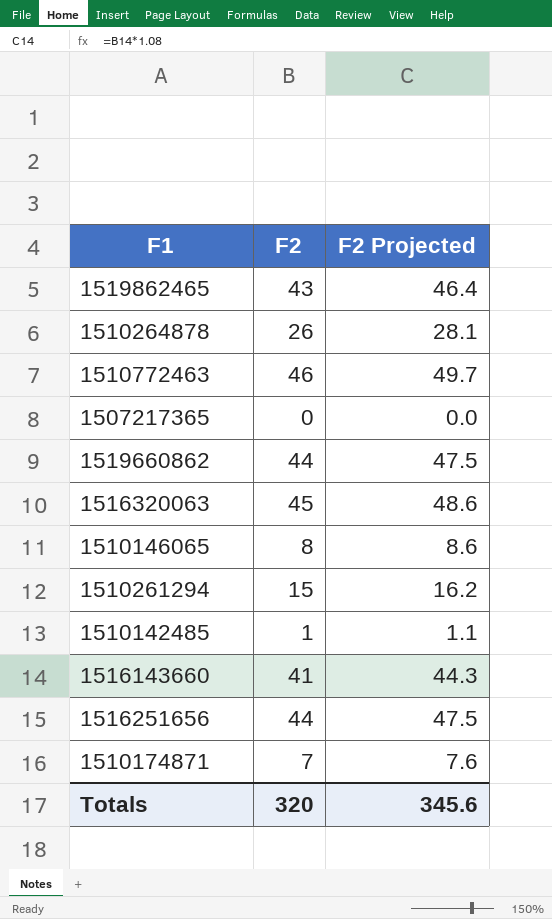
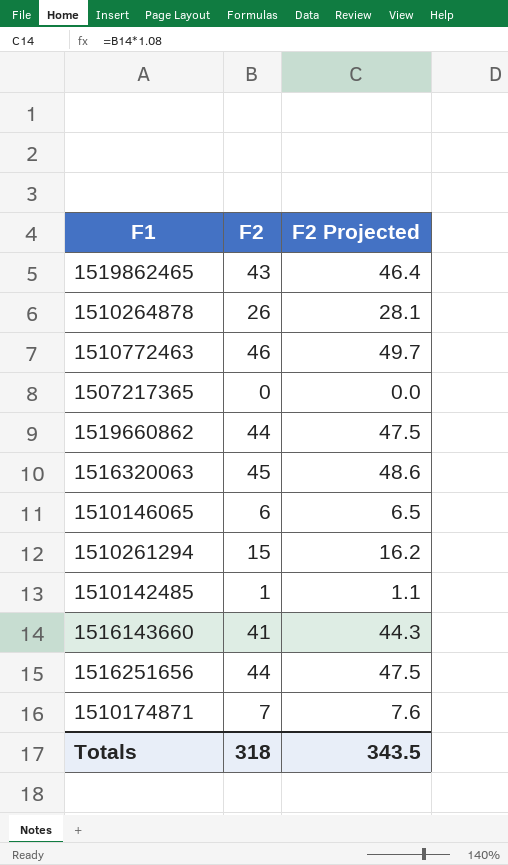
1510146065 | F2: 8 -> 6
1510146065 | F2 Projected: 8.6 -> 6.5
Totals | F2: 320 -> 318
Totals | F2 Projected: 345.6 -> 343.5

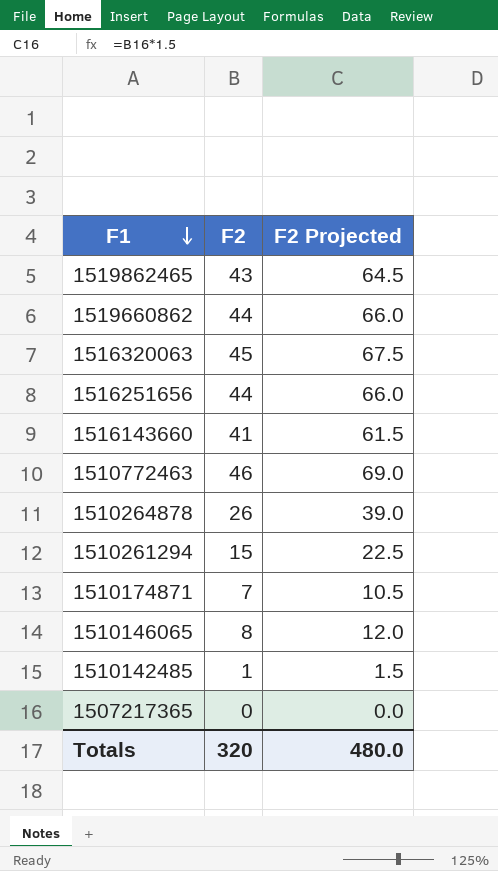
row order: none -> F1 descending
column F2 Projected | formula: [F2] * 1.08 -> [F2] * 1.5
1510146065 | F2: 6 -> 8
Totals | F2: 318 -> 320
Totals | F2 Projected: 343.5 -> 480.0

